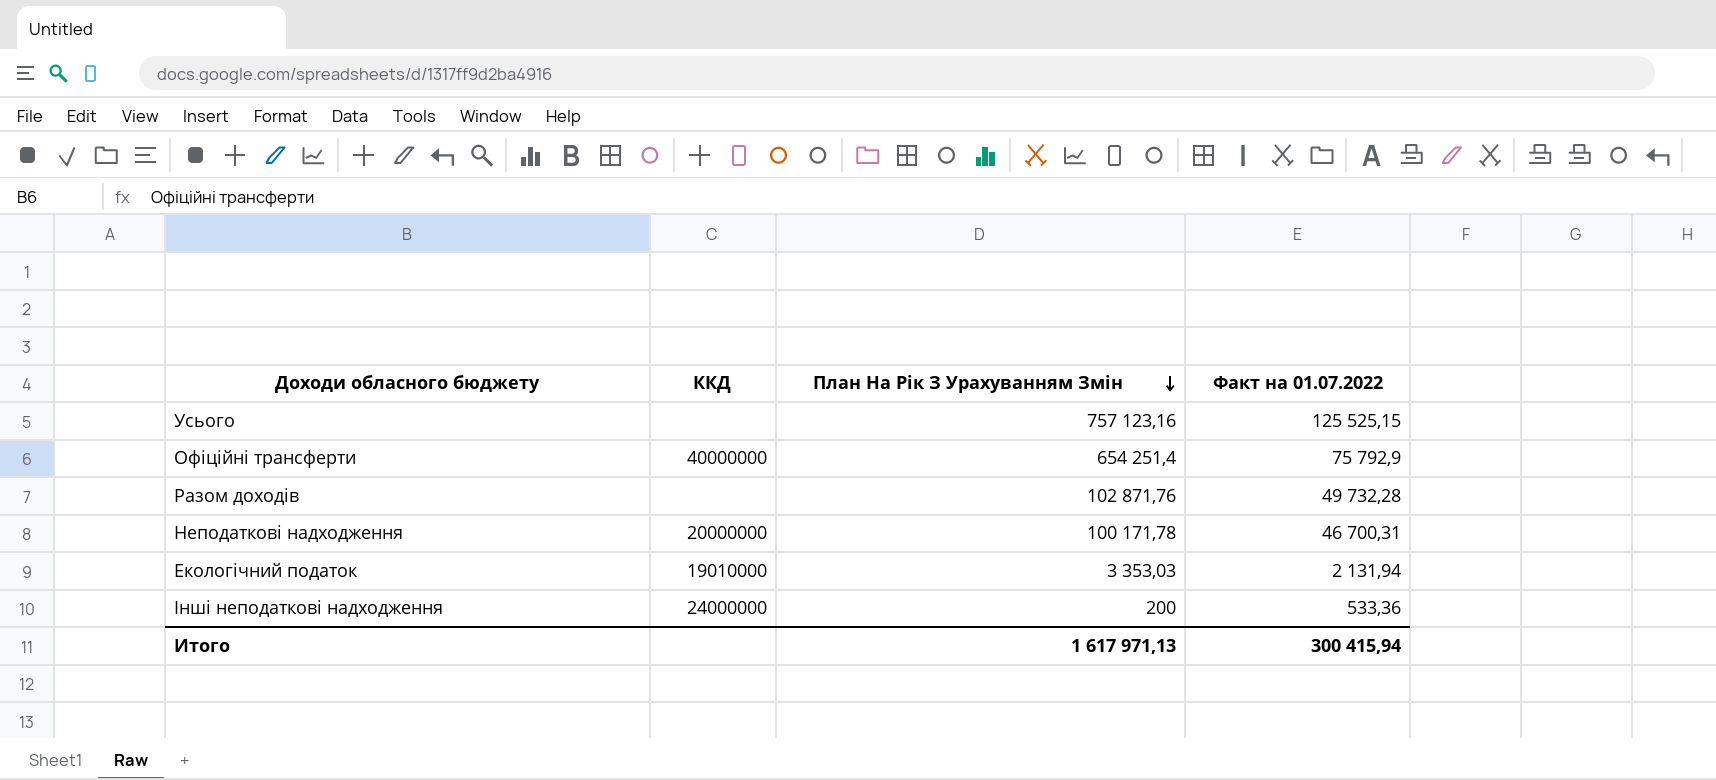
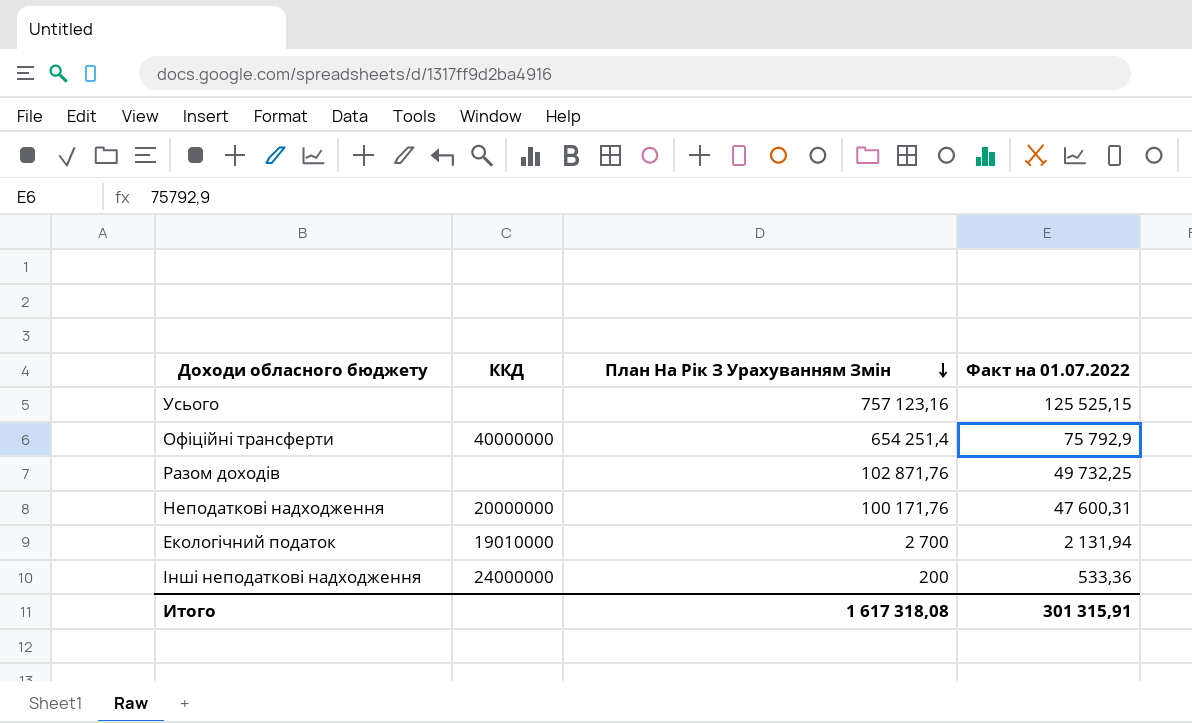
Разом доходів | Факт на 01.07.2022: 49 732,28 -> 49 732,25
Неподаткові надходження | План На Рік З Урахуванням Змін: 100 171,78 -> 100 171,76
Неподаткові надходження | Факт на 01.07.2022: 46 700,31 -> 47 600,31
Екологічний податок | План На Рік З Урахуванням Змін: 3 353,03 -> 2 700
Итого | План На Рік З Урахуванням Змін: 1 617 971,13 -> 1 617 318,08
Итого | Факт на 01.07.2022: 300 415,94 -> 301 315,91

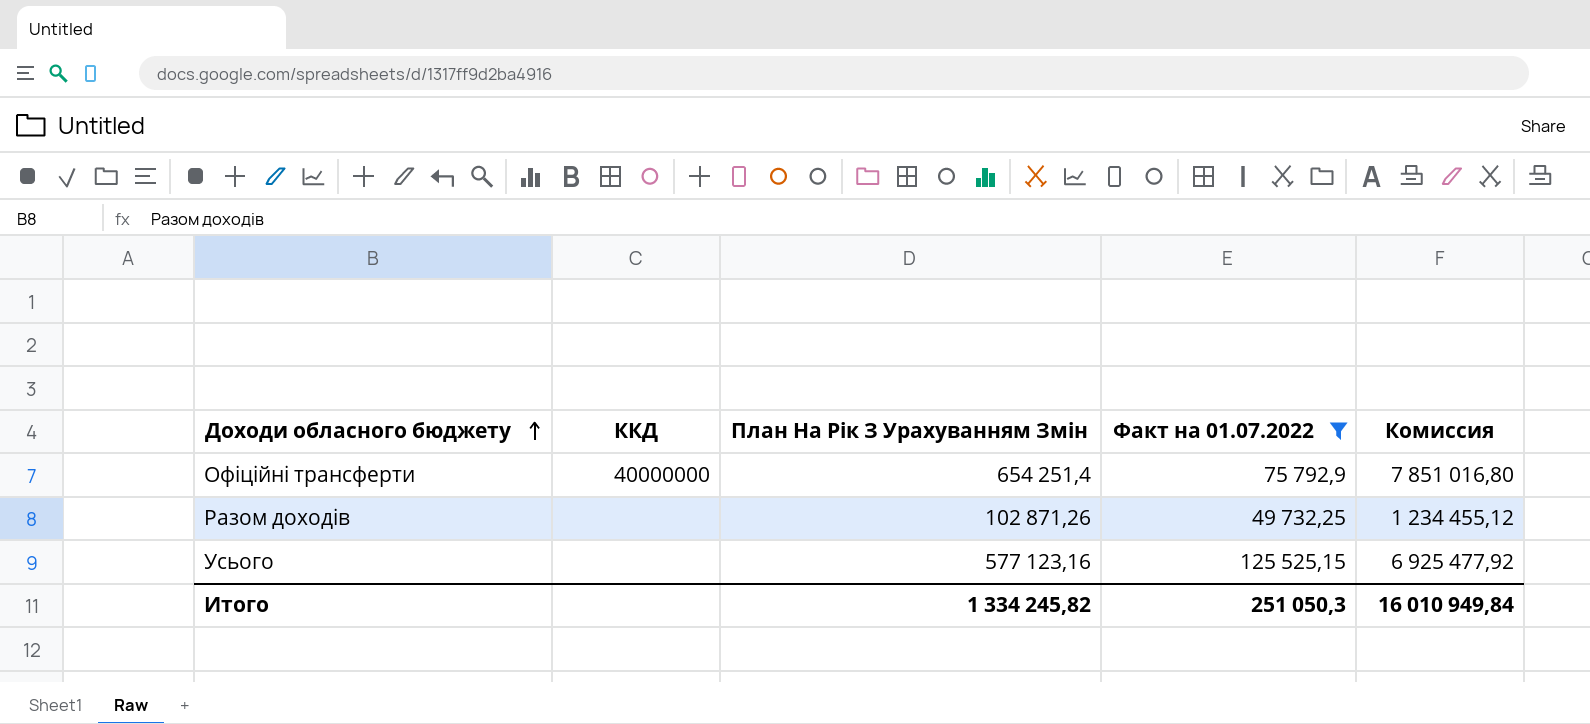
filter: none -> Факт на 01.07.2022 >= 49 732,25
row order: План На Рік З Урахуванням Змін descending -> Доходи обласного бюджету ascending
column Комиссия | formula: none -> [План На Рік З Урахуванням Змін] * 12
Разом доходів | План На Рік З Урахуванням Змін: 102 871,76 -> 102 871,26
Усього | План На Рік З Урахуванням Змін: 757 123,16 -> 577 123,16
Итого | План На Рік З Урахуванням Змін: 1 617 318,08 -> 1 334 245,82
Итого | Факт на 01.07.2022: 301 315,91 -> 251 050,3

